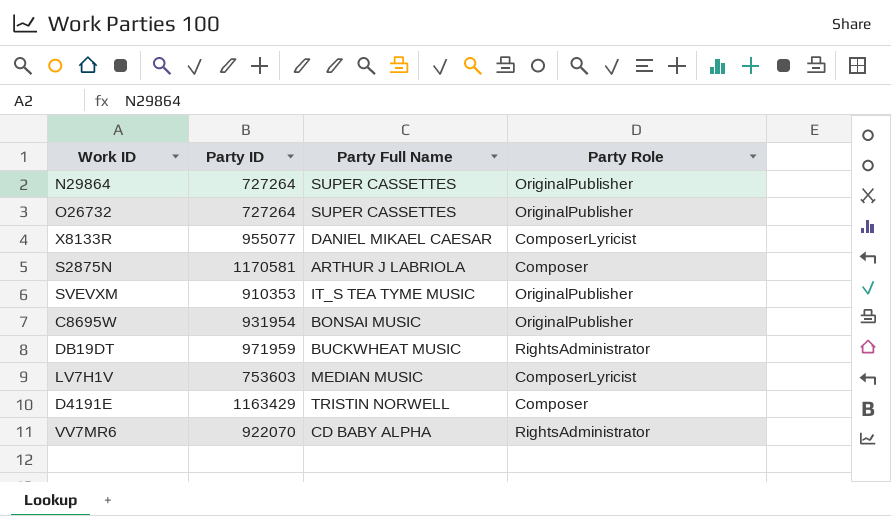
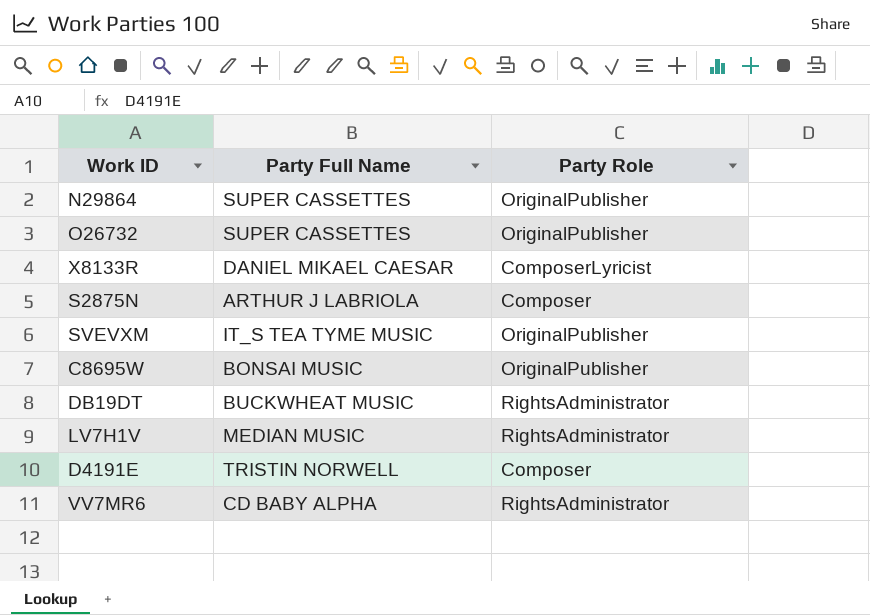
column Party ID | position: 2 -> none
LV7H1V | Party Role: ComposerLyricist -> RightsAdministrator

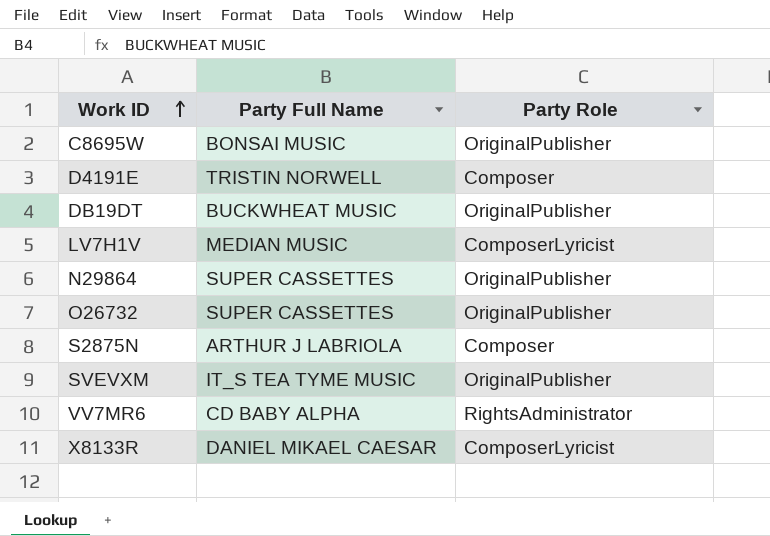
row order: none -> Work ID ascending
DB19DT | Party Role: RightsAdministrator -> OriginalPublisher
LV7H1V | Party Role: RightsAdministrator -> ComposerLyricist

